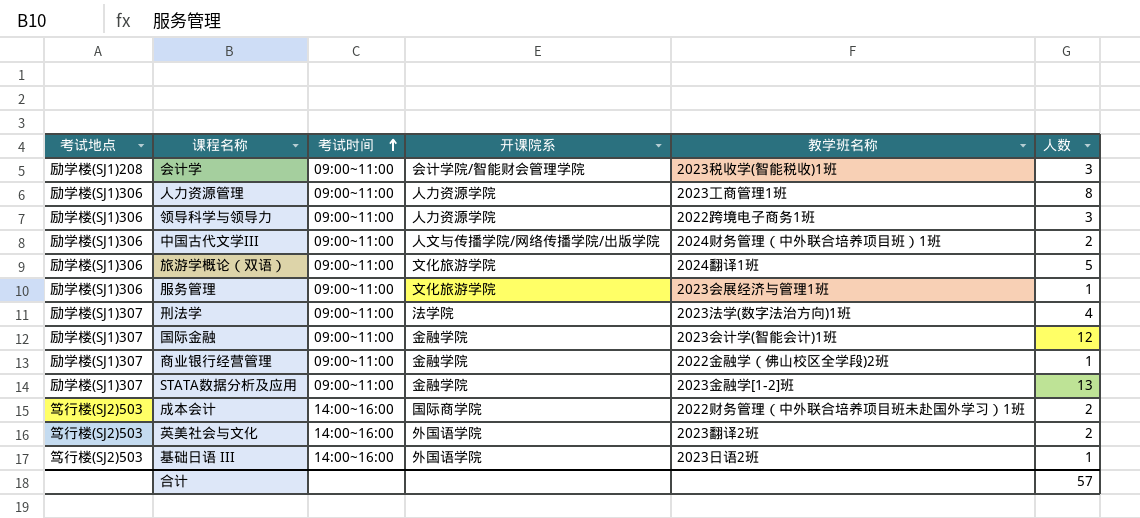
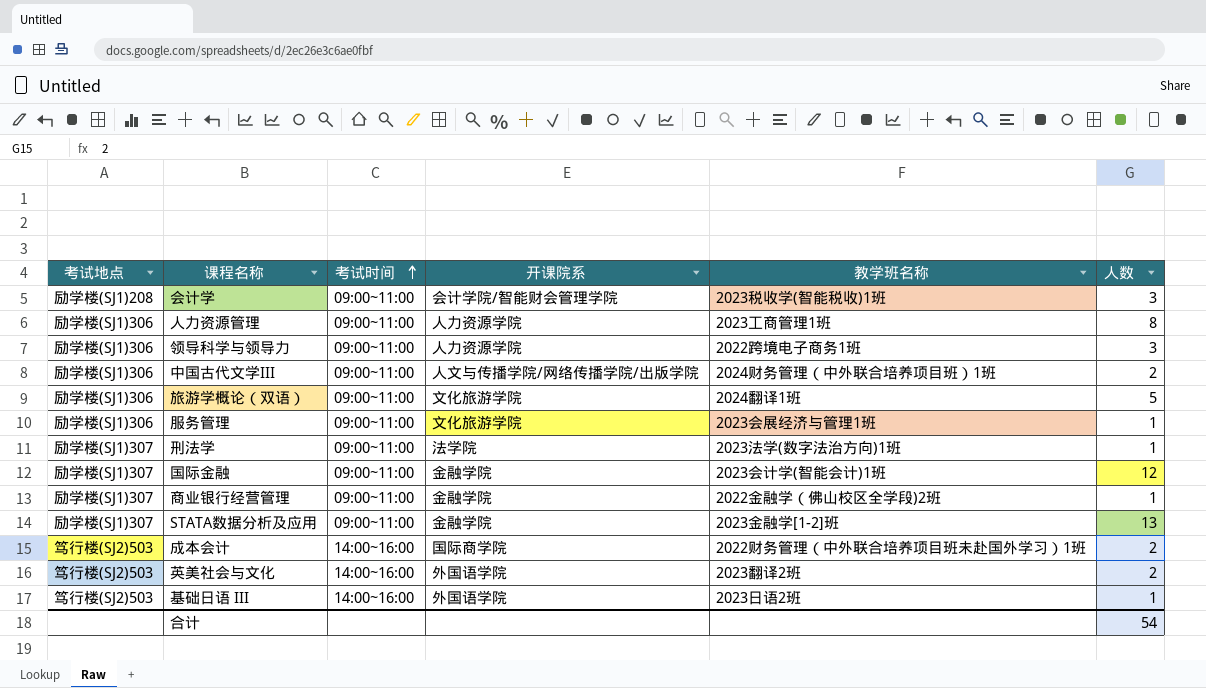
刑法学 | 人数: 4 -> 1
合计 | 人数: 57 -> 54

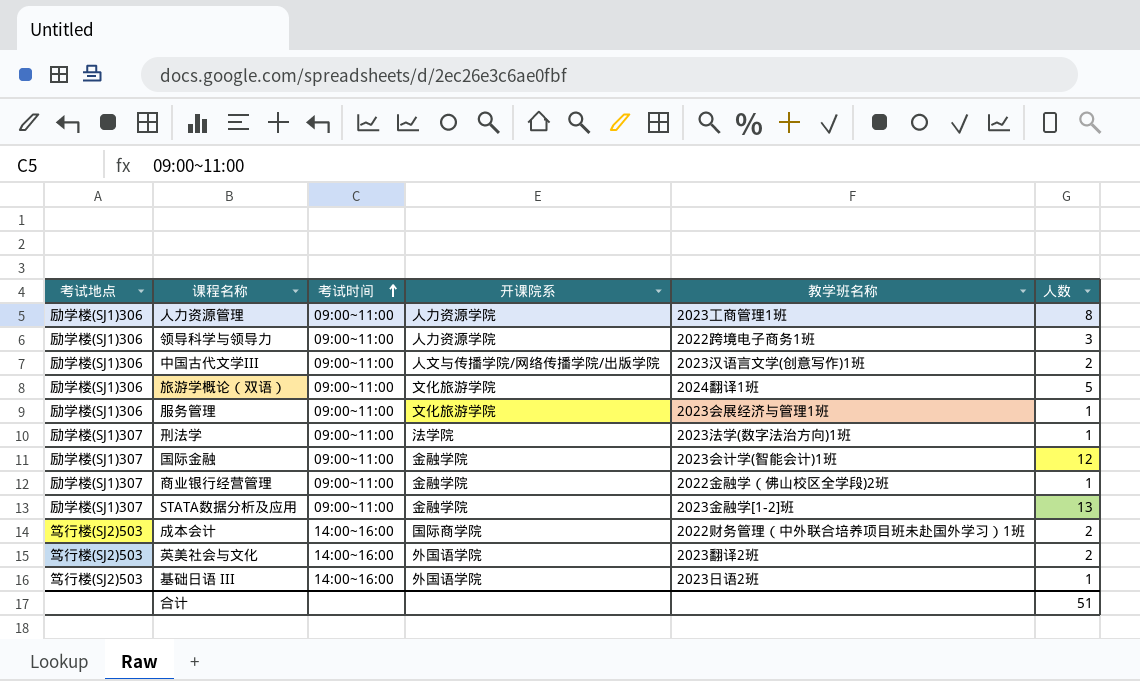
row 会计学: 励学楼(SJ1)208 | 09:00~11:00 | 会计学院/智能财会管理学院 | 2023税收学(智能税收)1班 | 3 -> none
中国古代文学III | 教学班名称: 2024财务管理（中外联合培养项目班）1班 -> 2023汉语言文学(创意写作)1班
合计 | 人数: 54 -> 51

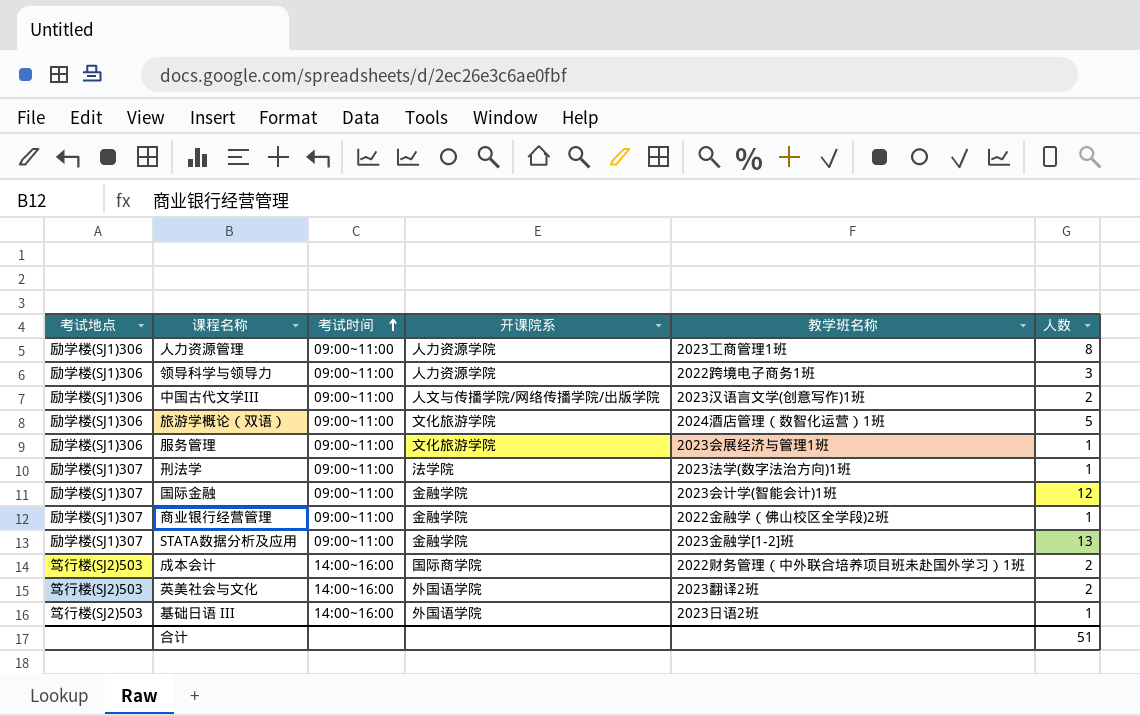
旅游学概论（双语） | 教学班名称: 2024翻译1班 -> 2024酒店管理（数智化运营）1班

